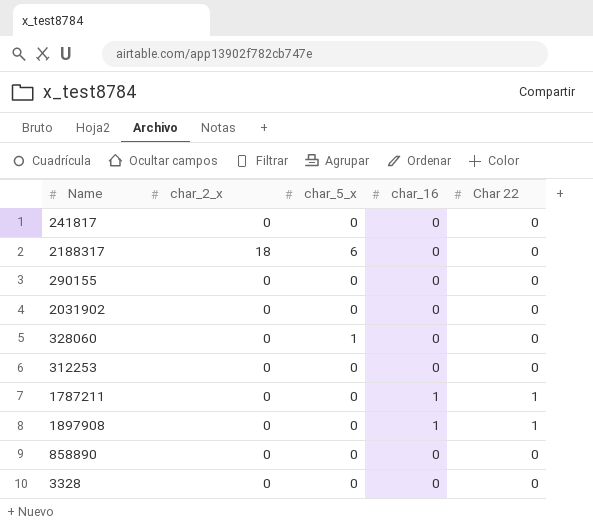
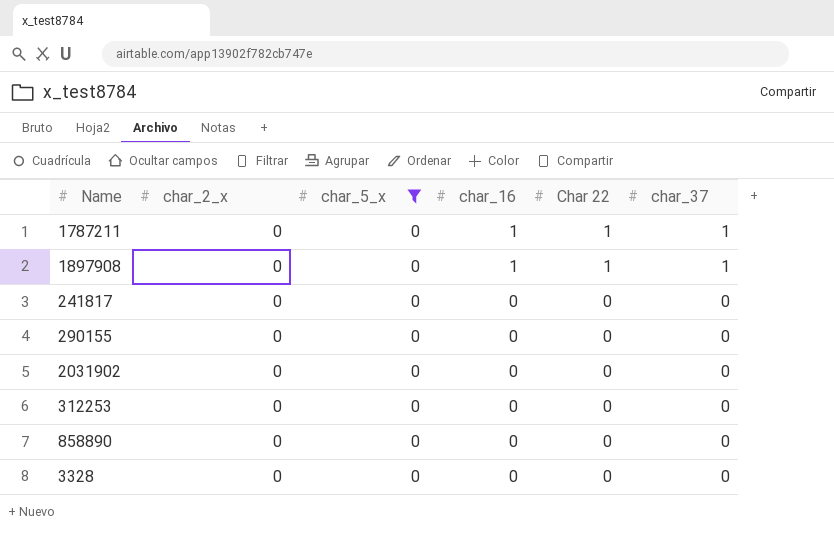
filter: none -> char_5_x = 0
row order: none -> char_16 descending
column char_37 | position: none -> 6

